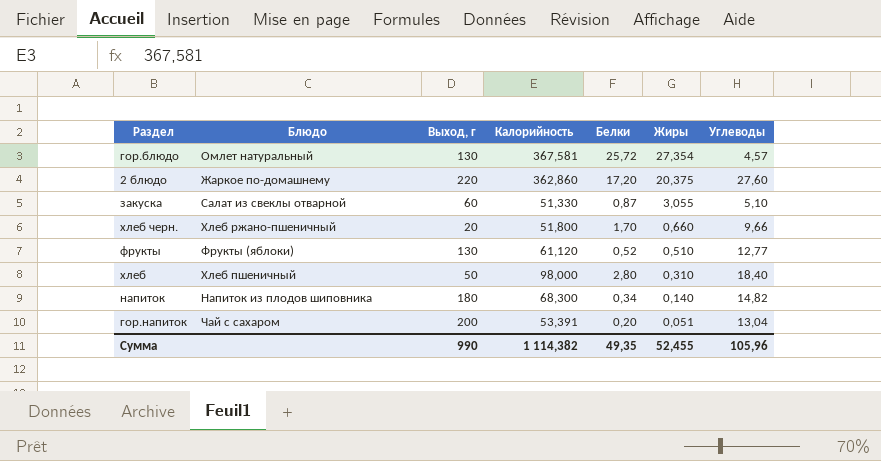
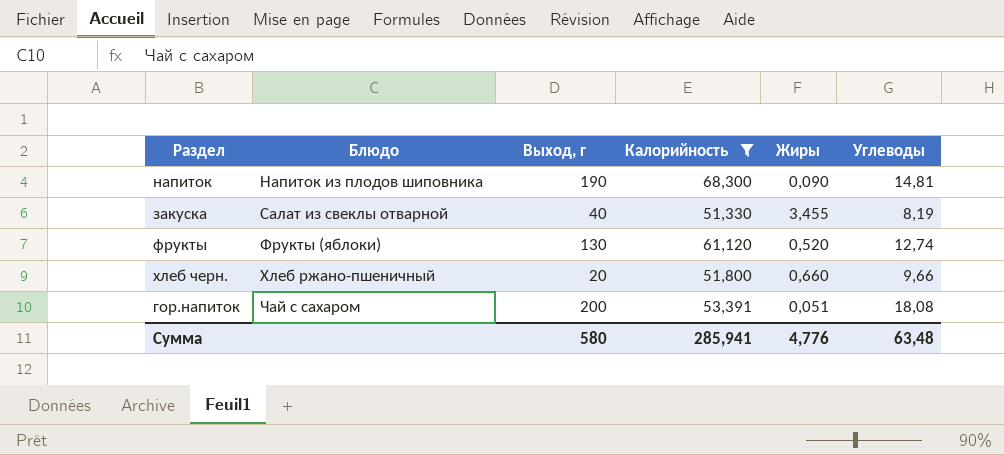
filter: none -> Калорийность <= 68,300
row order: Жиры descending -> Блюдо ascending
column Белки | position: 5 -> none
напиток | Выход, г: 180 -> 190
напиток | Жиры: 0,140 -> 0,090
напиток | Углеводы: 14,82 -> 14,81
закуска | Выход, г: 60 -> 40
закуска | Жиры: 3,055 -> 3,455
закуска | Углеводы: 5,10 -> 8,19
фрукты | Жиры: 0,510 -> 0,520
фрукты | Углеводы: 12,77 -> 12,74
гор.напиток | Углеводы: 13,04 -> 18,08
Сумма | Выход, г: 990 -> 580
Сумма | Калорийность: 1 114,382 -> 285,941
Сумма | Жиры: 52,455 -> 4,776
Сумма | Углеводы: 105,96 -> 63,48

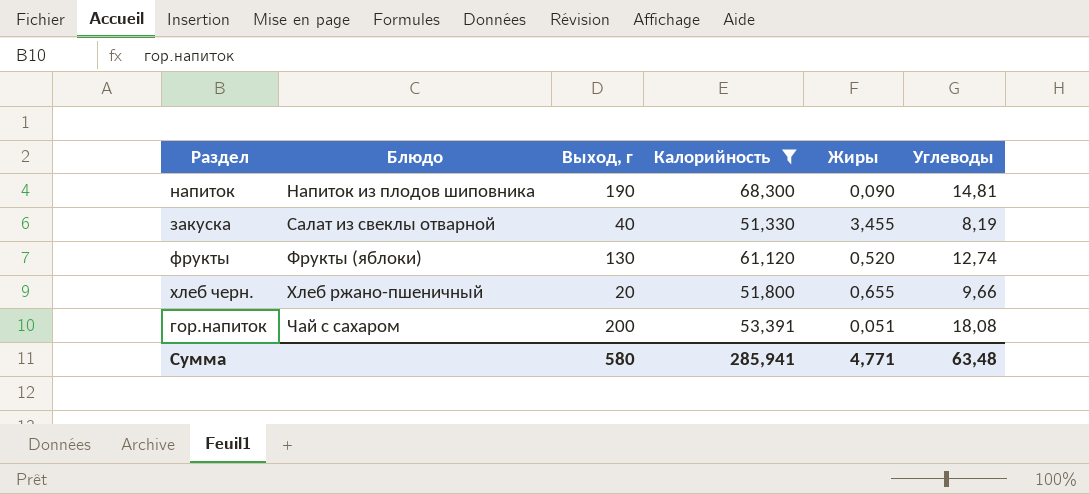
хлеб черн. | Жиры: 0,660 -> 0,655
Сумма | Жиры: 4,776 -> 4,771

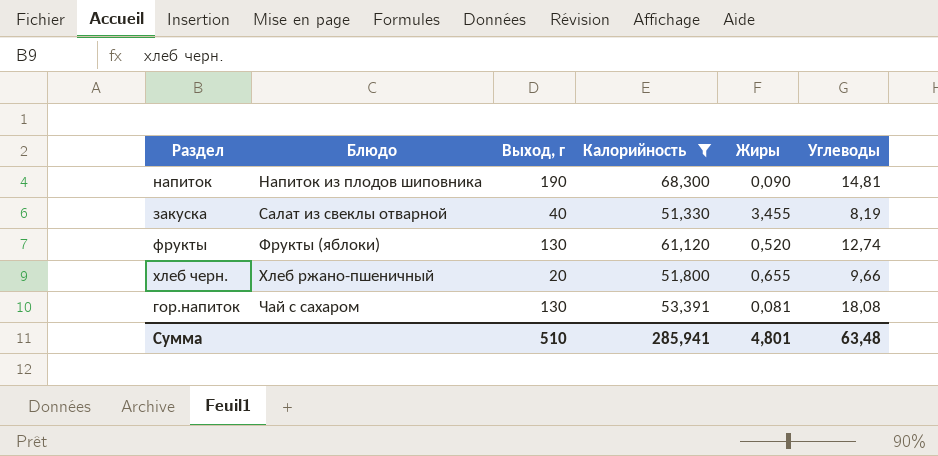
гор.напиток | Выход, г: 200 -> 130
гор.напиток | Жиры: 0,051 -> 0,081
Сумма | Выход, г: 580 -> 510
Сумма | Жиры: 4,771 -> 4,801

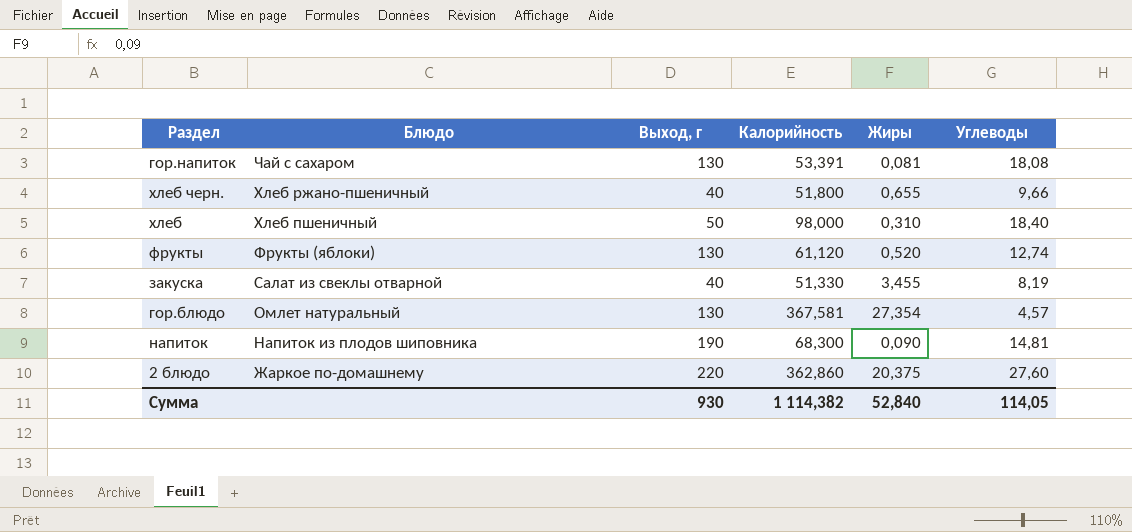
filter: Калорийность <= 68,300 -> none
row order: Блюдо ascending -> Блюдо descending
хлеб черн. | Выход, г: 20 -> 40
Сумма | Выход, г: 510 -> 930
Сумма | Калорийность: 285,941 -> 1 114,382
Сумма | Жиры: 4,801 -> 52,840
Сумма | Углеводы: 63,48 -> 114,05

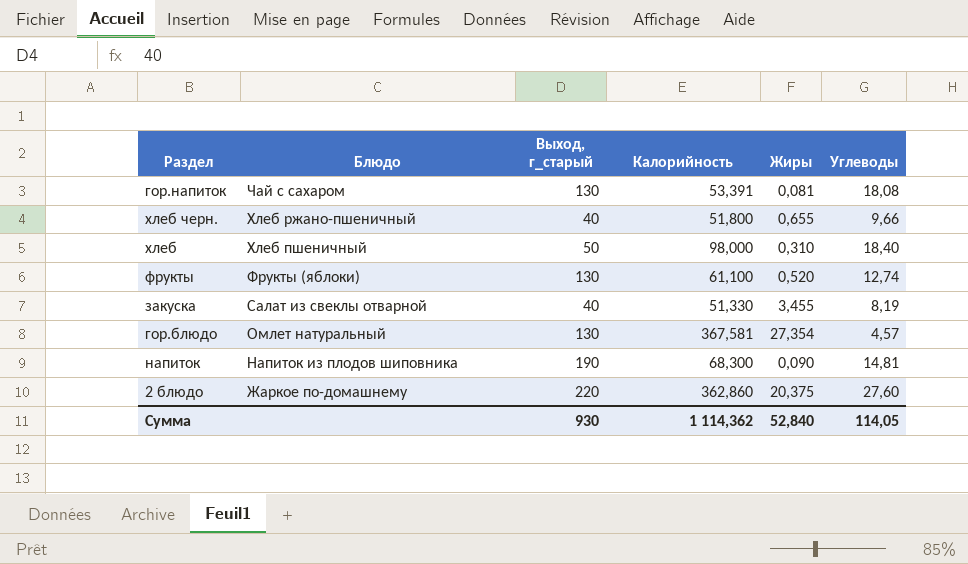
column name: Выход, г -> Выход, г_старый
фрукты | Калорийность: 61,120 -> 61,100
Сумма | Калорийность: 1 114,382 -> 1 114,362

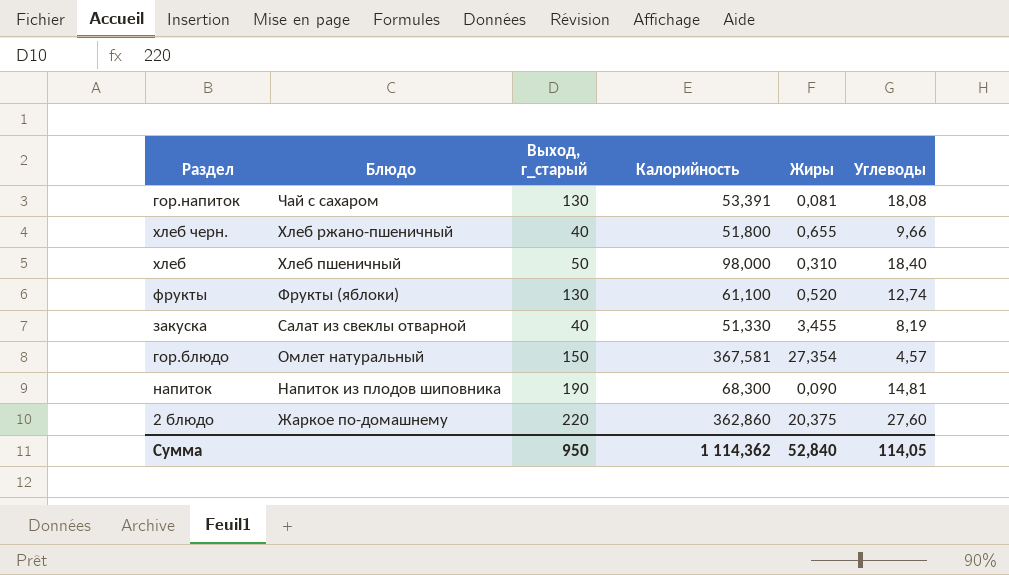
гор.блюдо | Выход, г_старый: 130 -> 150
Сумма | Выход, г_старый: 930 -> 950

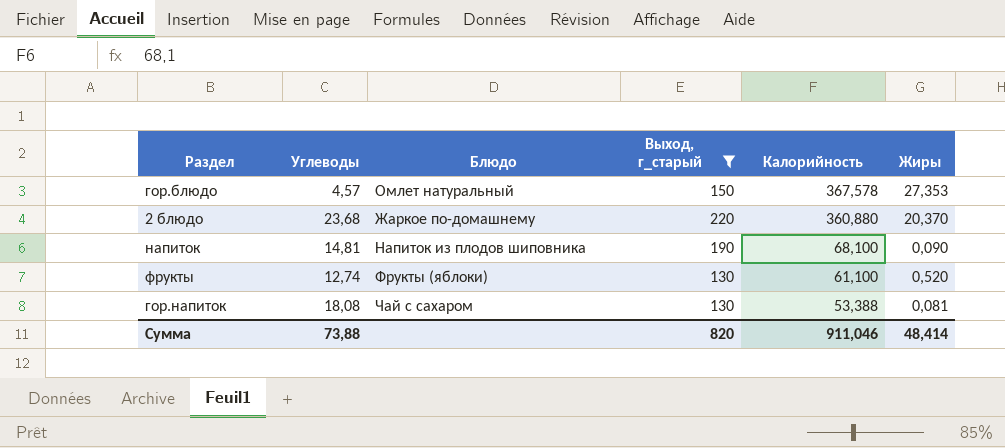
filter: none -> Выход, г_старый >= 130
row order: Блюдо descending -> Калорийность descending
column Углеводы | position: 6 -> 2
гор.блюдо | Калорийность: 367,581 -> 367,578
гор.блюдо | Жиры: 27,354 -> 27,353
2 блюдо | Углеводы: 27,60 -> 23,68
2 блюдо | Калорийность: 362,860 -> 360,880
2 блюдо | Жиры: 20,375 -> 20,370
напиток | Калорийность: 68,300 -> 68,100
гор.напиток | Калорийность: 53,391 -> 53,388
Сумма | Углеводы: 114,05 -> 73,88
Сумма | Выход, г_старый: 950 -> 820
Сумма | Калорийность: 1 114,362 -> 911,046
Сумма | Жиры: 52,840 -> 48,414

